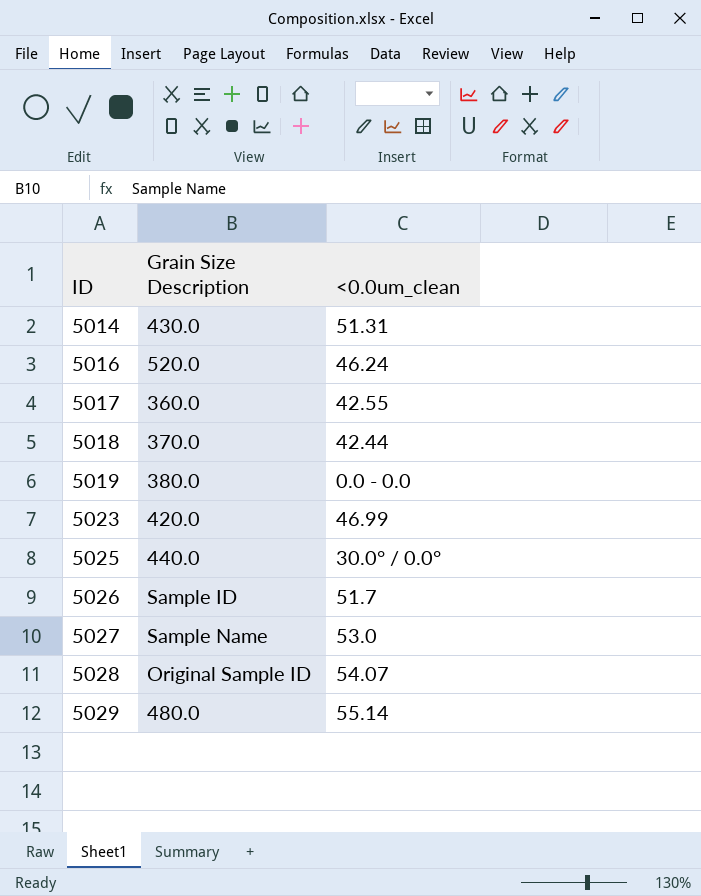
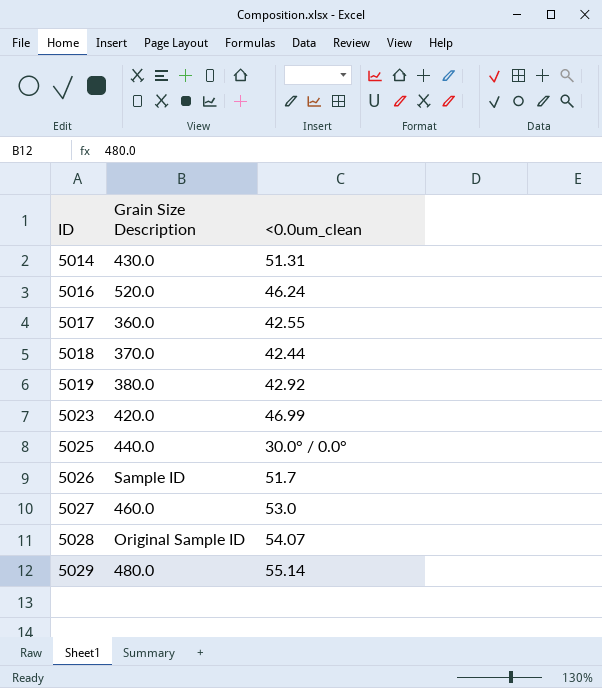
5019 | <0.0um_clean: 0.0 - 0.0 -> 42.92
5027 | Grain Size Description: Sample Name -> 460.0

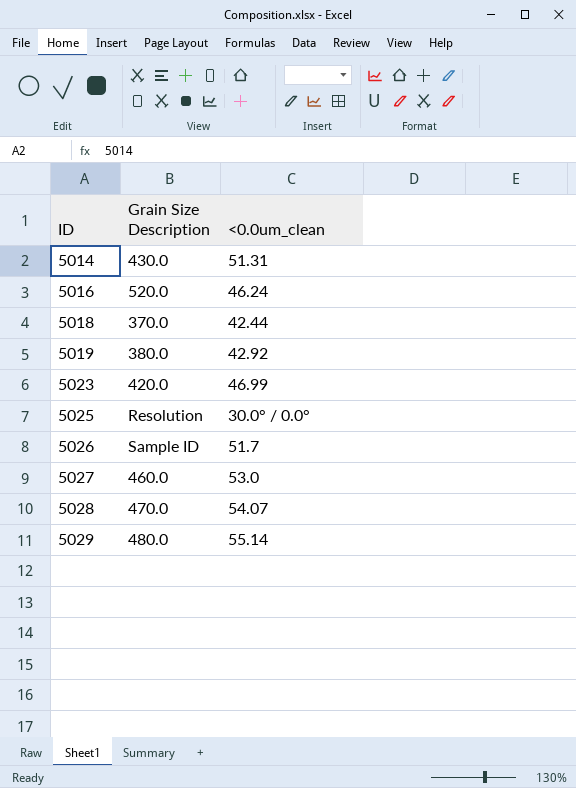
row 5017: 360.0 | 42.55 -> none
5025 | Grain Size Description: 440.0 -> Resolution
5028 | Grain Size Description: Original Sample ID -> 470.0

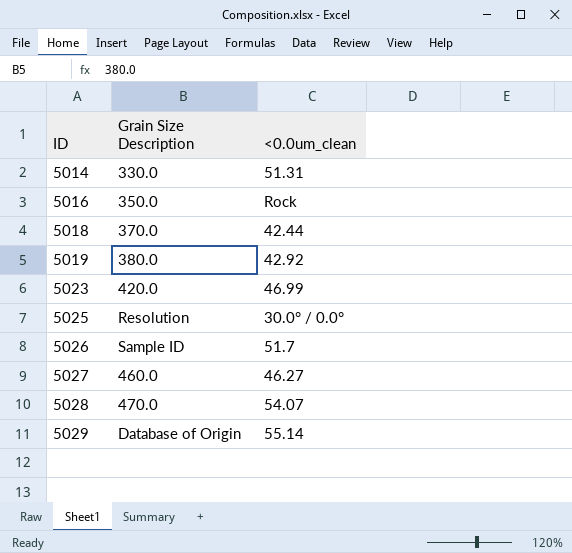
5014 | Grain Size Description: 430.0 -> 330.0
5016 | Grain Size Description: 520.0 -> 350.0
5016 | <0.0um_clean: 46.24 -> Rock
5027 | <0.0um_clean: 53.0 -> 46.27
5029 | Grain Size Description: 480.0 -> Database of Origin

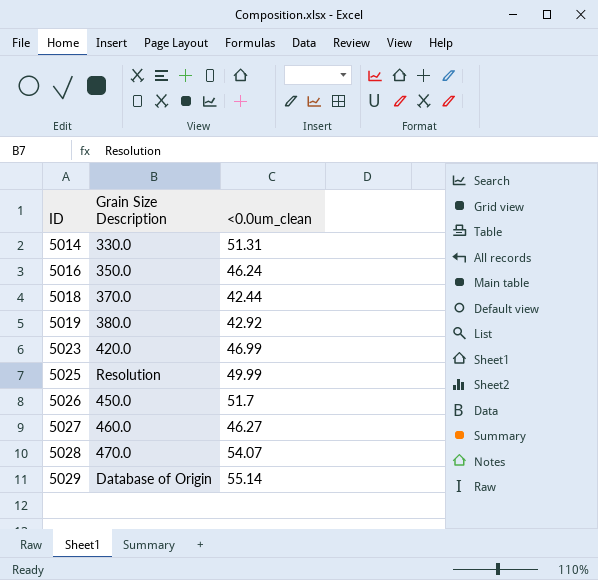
5016 | <0.0um_clean: Rock -> 46.24
5025 | <0.0um_clean: 30.0° / 0.0° -> 49.99
5026 | Grain Size Description: Sample ID -> 450.0

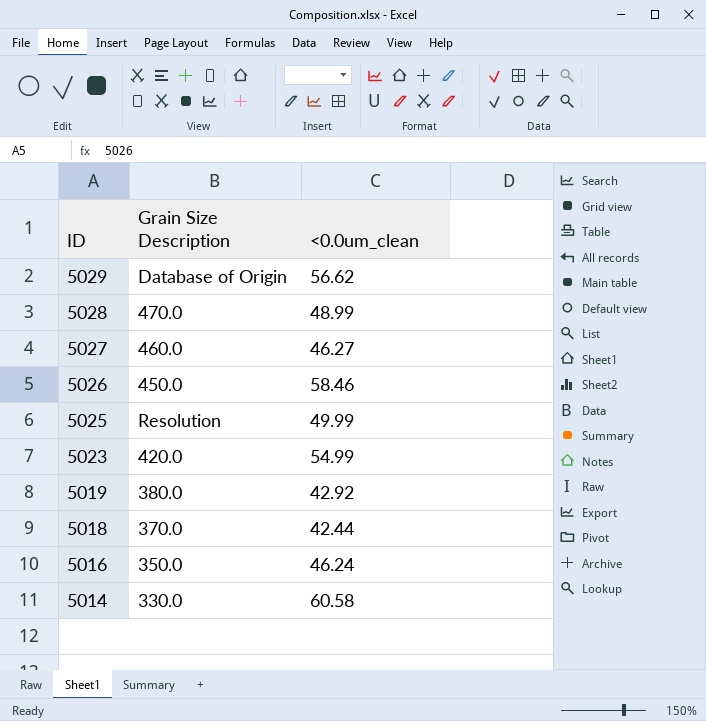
row order: ID ascending -> ID descending
5029 | <0.0um_clean: 55.14 -> 56.62
5028 | <0.0um_clean: 54.07 -> 48.99
5026 | <0.0um_clean: 51.7 -> 58.46
5023 | <0.0um_clean: 46.99 -> 54.99
5014 | <0.0um_clean: 51.31 -> 60.58

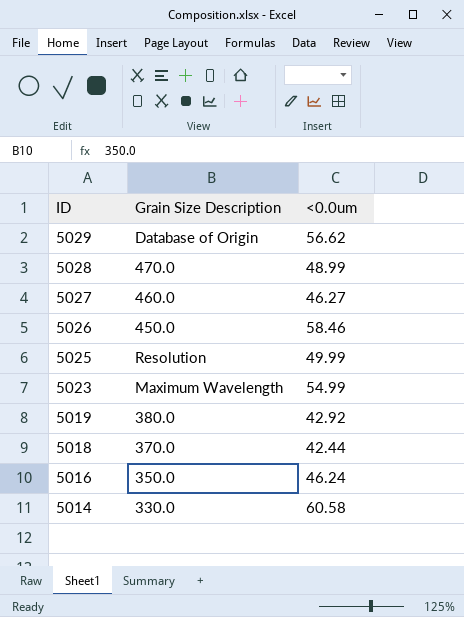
column name: <0.0um_clean -> <0.0um
5023 | Grain Size Description: 420.0 -> Maximum Wavelength

